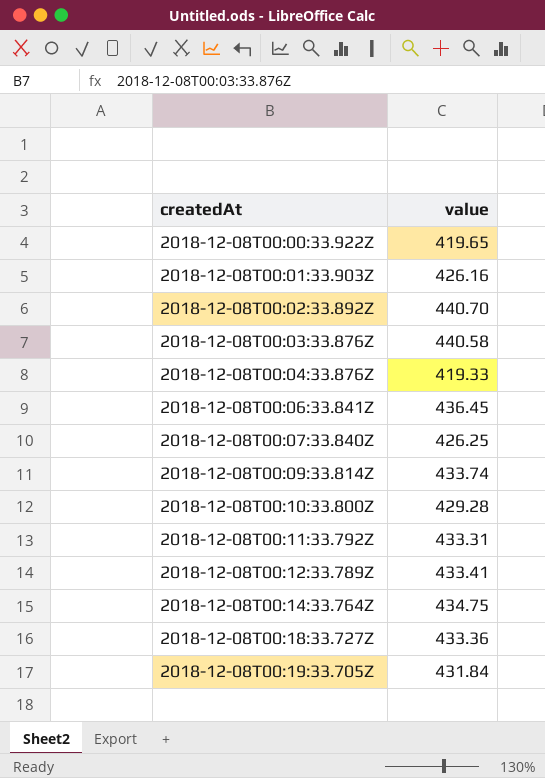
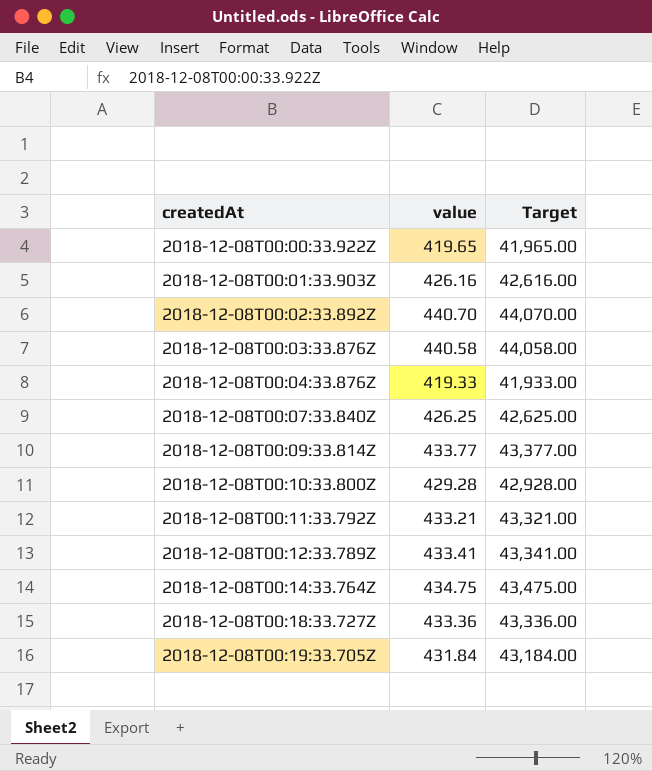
column Target | formula: none -> [value] * 100
row 2018-12-08T00:06:33.841Z: 436.45 -> none
2018-12-08T00:09:33.814Z | value: 433.74 -> 433.77
2018-12-08T00:11:33.792Z | value: 433.31 -> 433.21

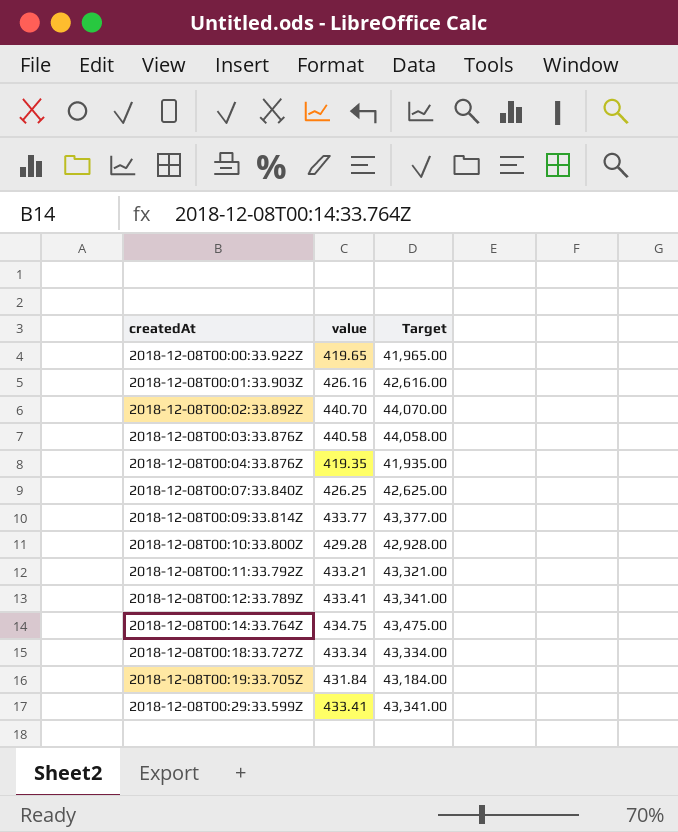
2018-12-08T00:04:33.876Z | value: 419.33 -> 419.35
2018-12-08T00:04:33.876Z | Target: 41,933.00 -> 41,935.00
2018-12-08T00:18:33.727Z | value: 433.36 -> 433.34
2018-12-08T00:18:33.727Z | Target: 43,336.00 -> 43,334.00
row 2018-12-08T00:29:33.599Z: none -> 433.41 | 43,341.00

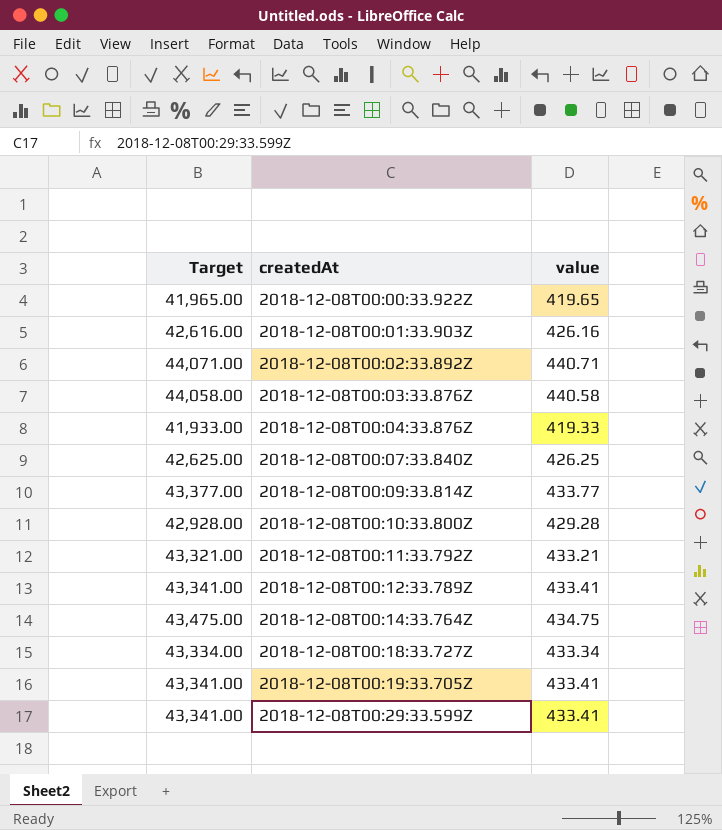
column Target | position: 3 -> 1
2018-12-08T00:02:33.892Z | Target: 44,070.00 -> 44,071.00
2018-12-08T00:02:33.892Z | value: 440.70 -> 440.71
2018-12-08T00:04:33.876Z | Target: 41,935.00 -> 41,933.00
2018-12-08T00:04:33.876Z | value: 419.35 -> 419.33
2018-12-08T00:19:33.705Z | Target: 43,184.00 -> 43,341.00
2018-12-08T00:19:33.705Z | value: 431.84 -> 433.41

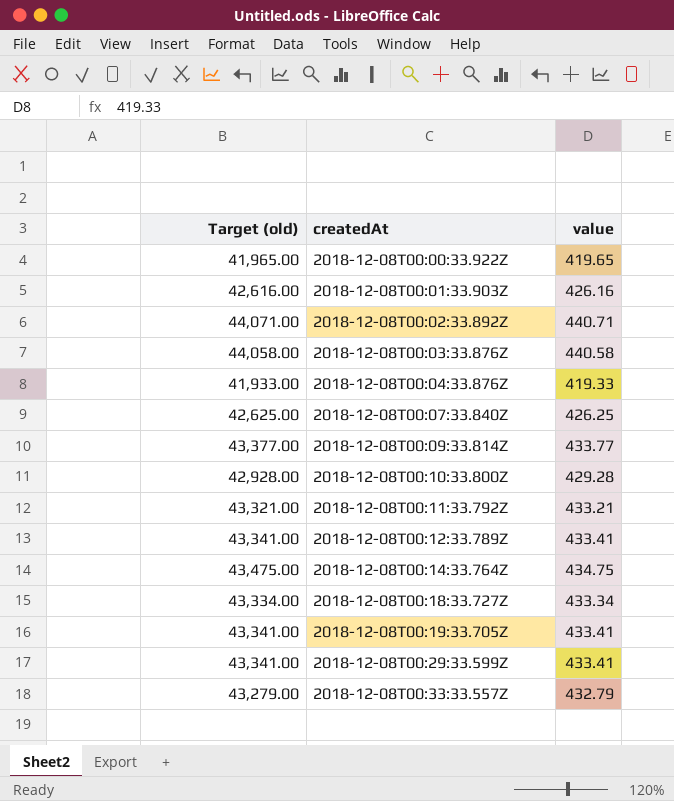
column name: Target -> Target (old)
row 2018-12-08T00:33:33.557Z: none -> 43,279.00 | 432.79

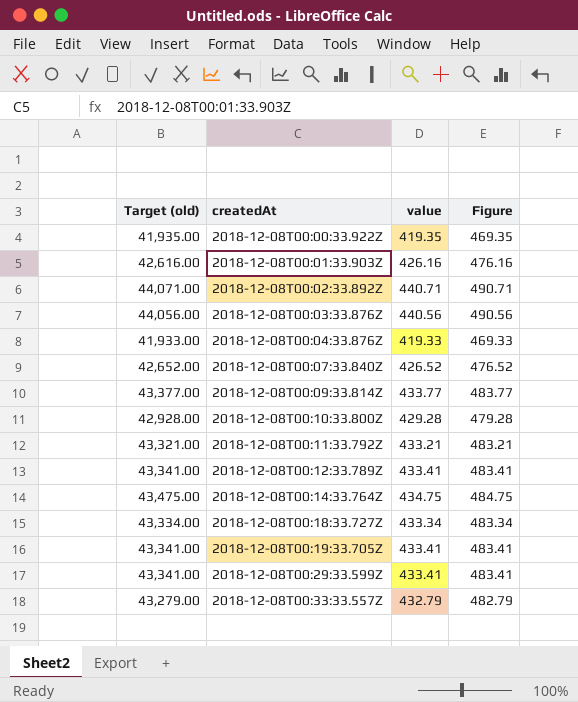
column Figure | formula: none -> [value] + 50
2018-12-08T00:00:33.922Z | Target (old): 41,965.00 -> 41,935.00
2018-12-08T00:00:33.922Z | value: 419.65 -> 419.35
2018-12-08T00:03:33.876Z | Target (old): 44,058.00 -> 44,056.00
2018-12-08T00:03:33.876Z | value: 440.58 -> 440.56
2018-12-08T00:07:33.840Z | Target (old): 42,625.00 -> 42,652.00
2018-12-08T00:07:33.840Z | value: 426.25 -> 426.52

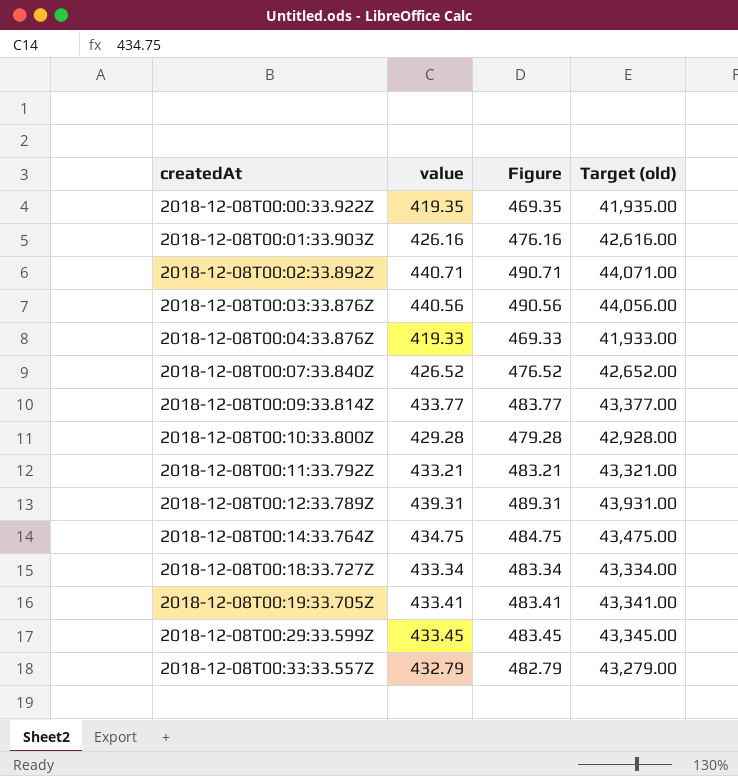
column Target (old) | position: 1 -> 4
2018-12-08T00:12:33.789Z | value: 433.41 -> 439.31
2018-12-08T00:12:33.789Z | Figure: 483.41 -> 489.31
2018-12-08T00:12:33.789Z | Target (old): 43,341.00 -> 43,931.00
2018-12-08T00:29:33.599Z | value: 433.41 -> 433.45
2018-12-08T00:29:33.599Z | Figure: 483.41 -> 483.45
2018-12-08T00:29:33.599Z | Target (old): 43,341.00 -> 43,345.00

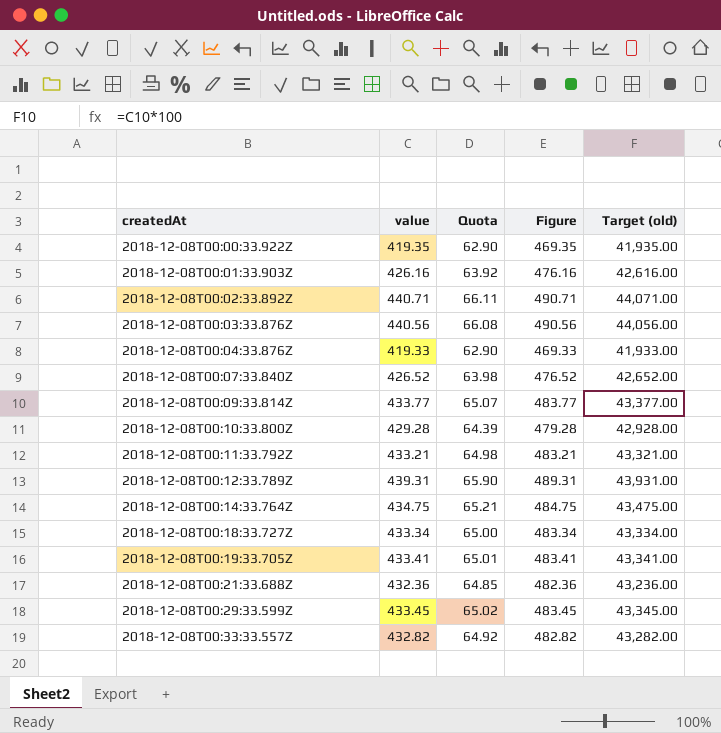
column Quota | formula: none -> [value] * 0.15
row 2018-12-08T00:21:33.688Z: none -> 432.36 | 64.85 | 482.36 | 43,236.00
2018-12-08T00:33:33.557Z | value: 432.79 -> 432.82
2018-12-08T00:33:33.557Z | Figure: 482.79 -> 482.82
2018-12-08T00:33:33.557Z | Target (old): 43,279.00 -> 43,282.00

